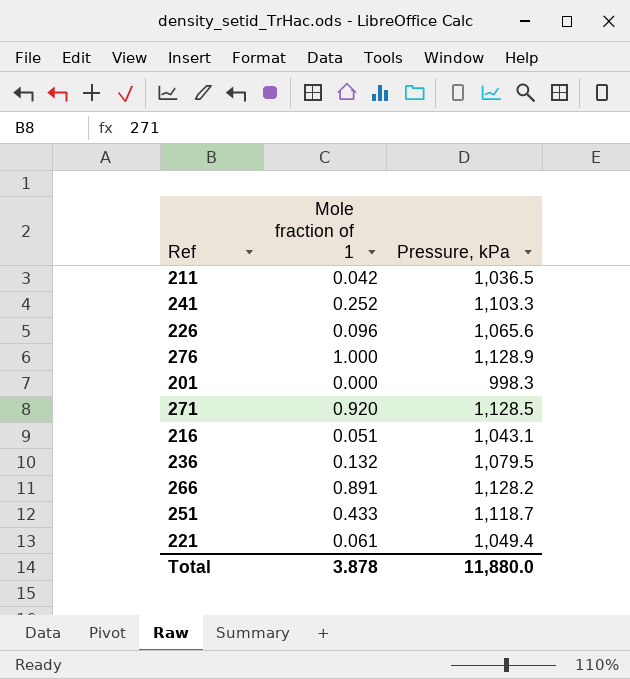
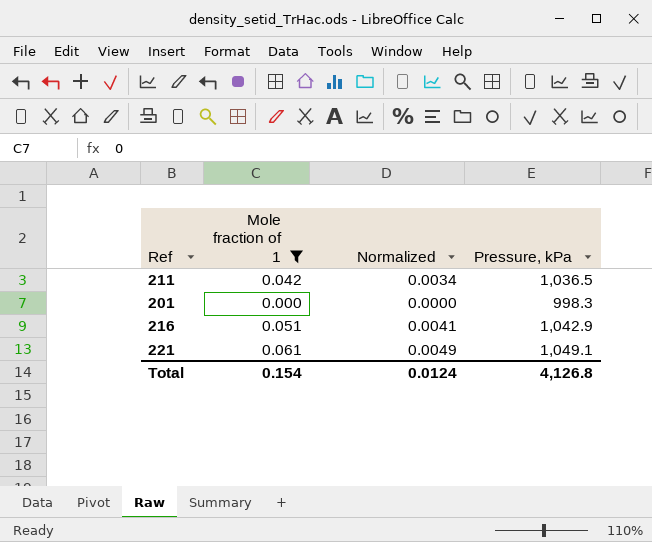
filter: none -> Mole fraction of 1 <= 0.061
column Normalized | formula: none -> [Mole fraction of 1] * 0.08
216 | Pressure, kPa: 1,043.1 -> 1,042.9
221 | Pressure, kPa: 1,049.4 -> 1,049.1
Total | Mole fraction of 1: 3.878 -> 0.154
Total | Pressure, kPa: 11,880.0 -> 4,126.8

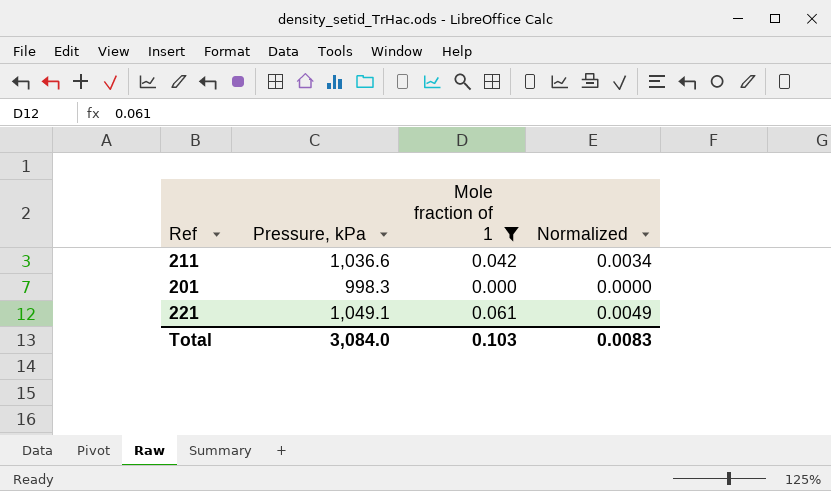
column Pressure, kPa | position: 4 -> 2
row 216: 0.051 | 0.0041 | 1,042.9 -> none
211 | Pressure, kPa: 1,036.5 -> 1,036.6
Total | Pressure, kPa: 4,126.8 -> 3,084.0
Total | Mole fraction of 1: 0.154 -> 0.103
Total | Normalized: 0.0124 -> 0.0083

